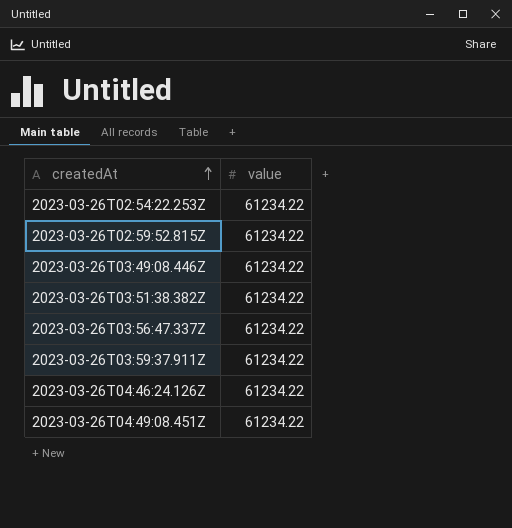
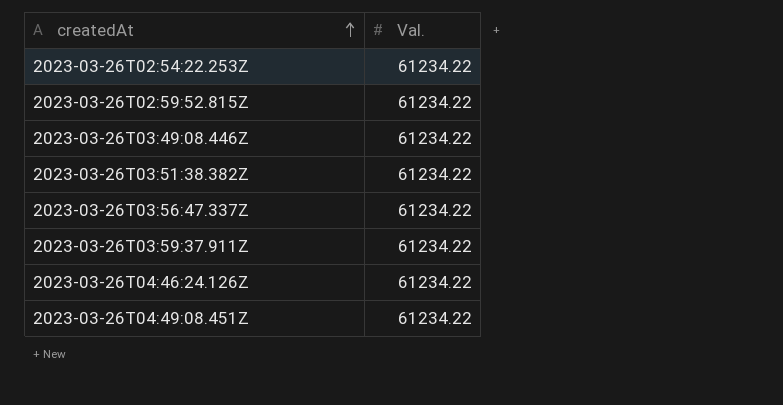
column name: value -> Val.

